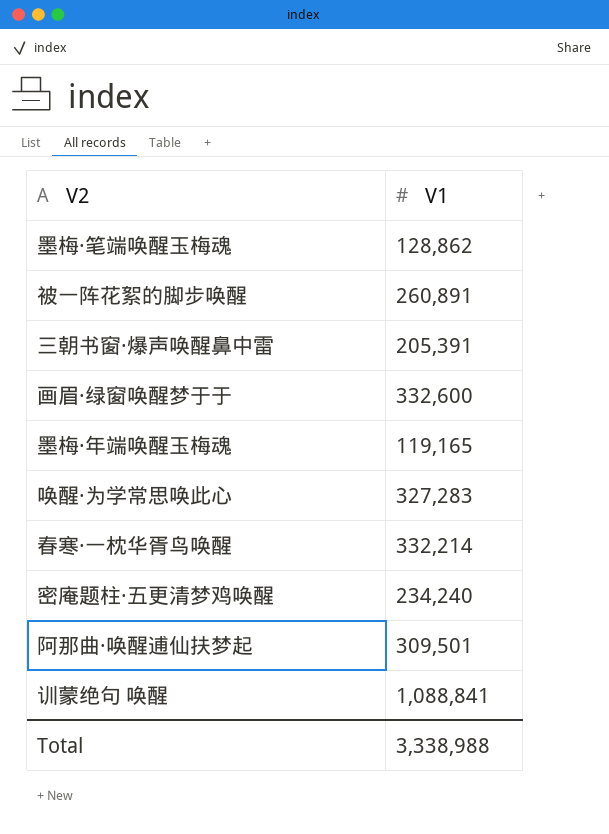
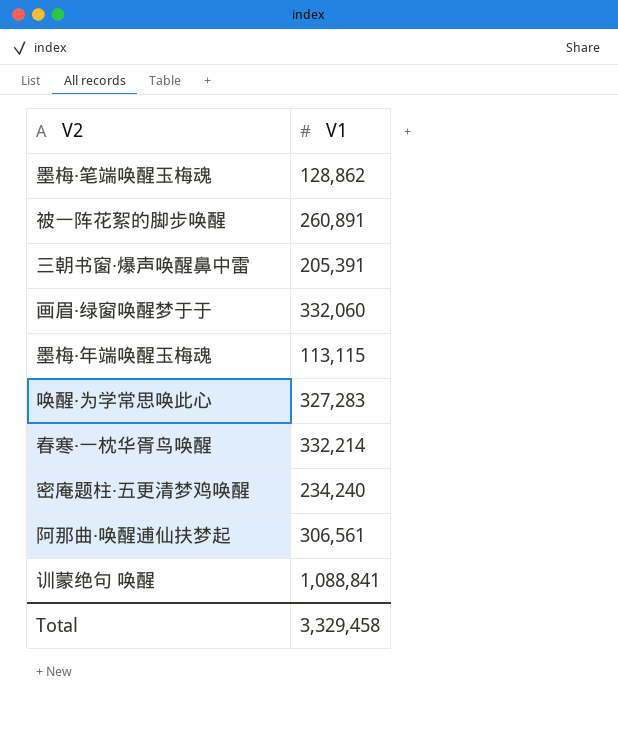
画眉·绿窗唤醒梦于于 | V1: 332,600 -> 332,060
墨梅·年端唤醒玉梅魂 | V1: 119,165 -> 113,115
阿那曲·唤醒逋仙扶梦起 | V1: 309,501 -> 306,561
Total | V1: 3,338,988 -> 3,329,458

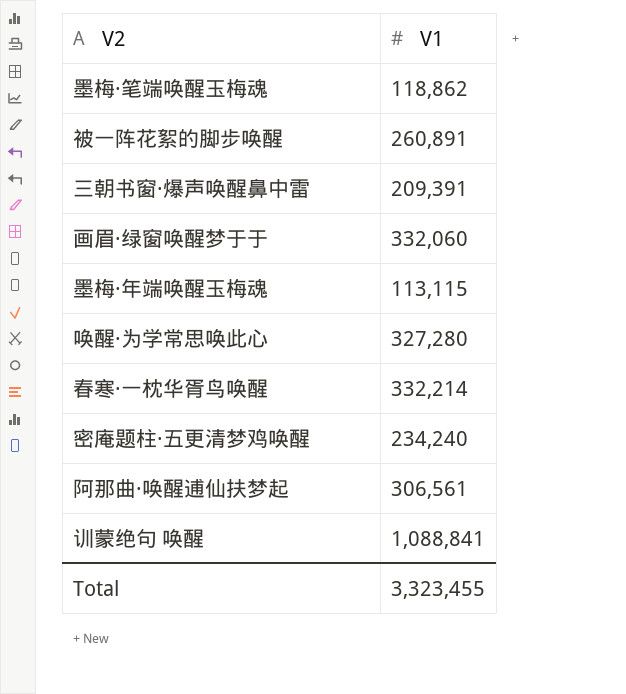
墨梅·笔端唤醒玉梅魂 | V1: 128,862 -> 118,862
三朝书窗·爆声唤醒鼻中雷 | V1: 205,391 -> 209,391
唤醒·为学常思唤此心 | V1: 327,283 -> 327,280
Total | V1: 3,329,458 -> 3,323,455

